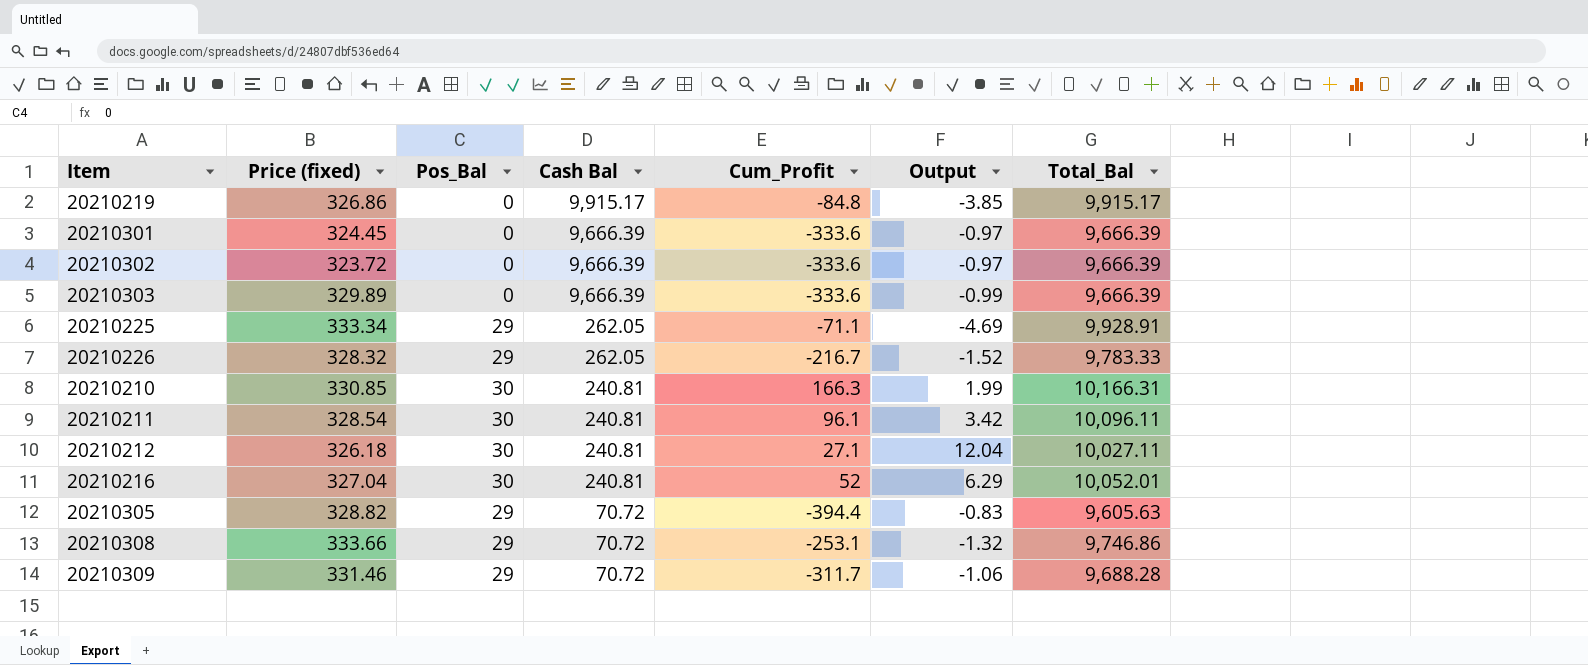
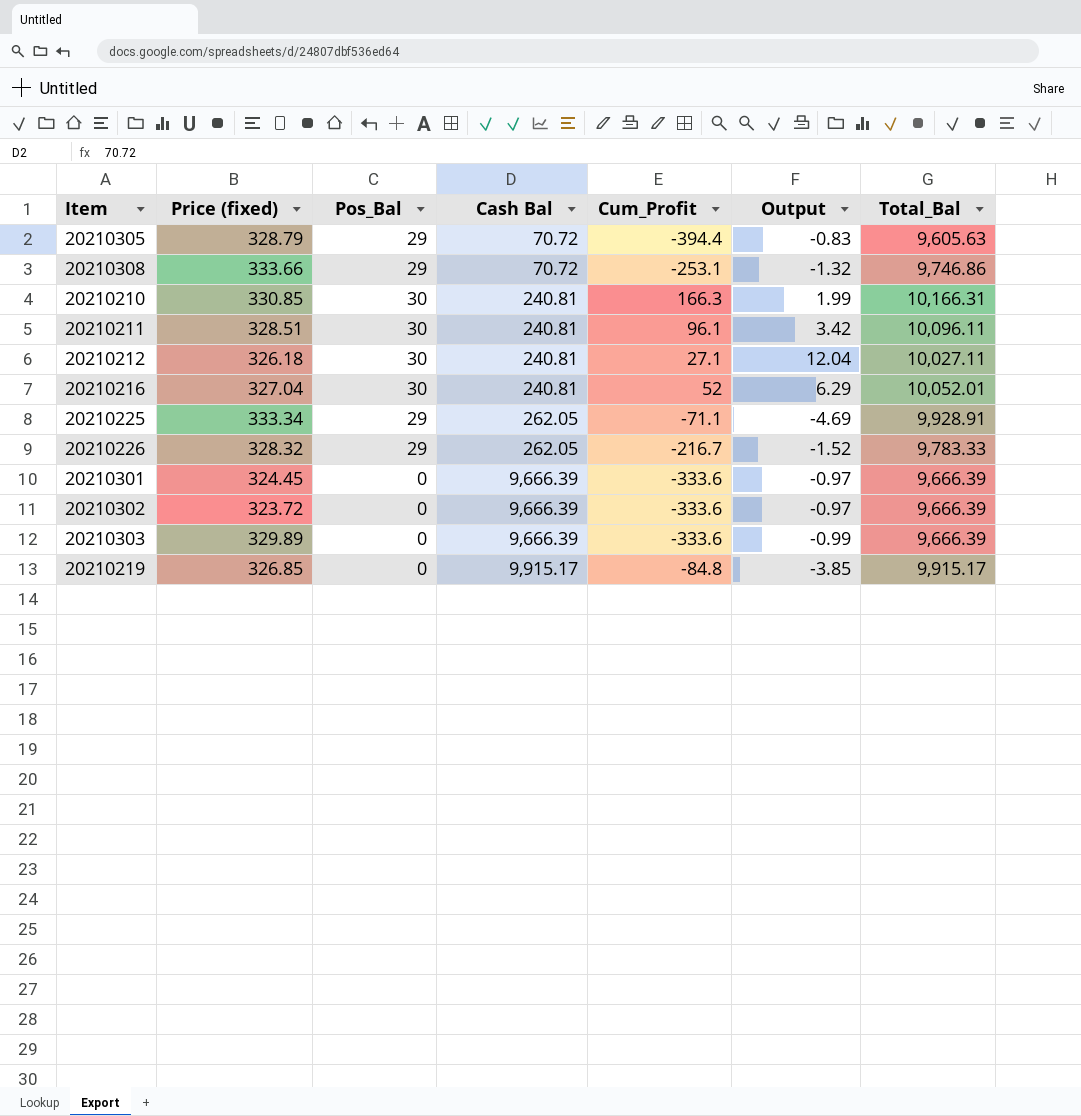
row order: Cash Bal descending -> Cash Bal ascending
row 20210309: 331.46 | 29 | 70.72 | -311.7 | -1.06 | 9,688.28 -> none
20210305 | Price (fixed): 328.82 -> 328.79
20210211 | Price (fixed): 328.54 -> 328.51
20210219 | Price (fixed): 326.86 -> 326.85

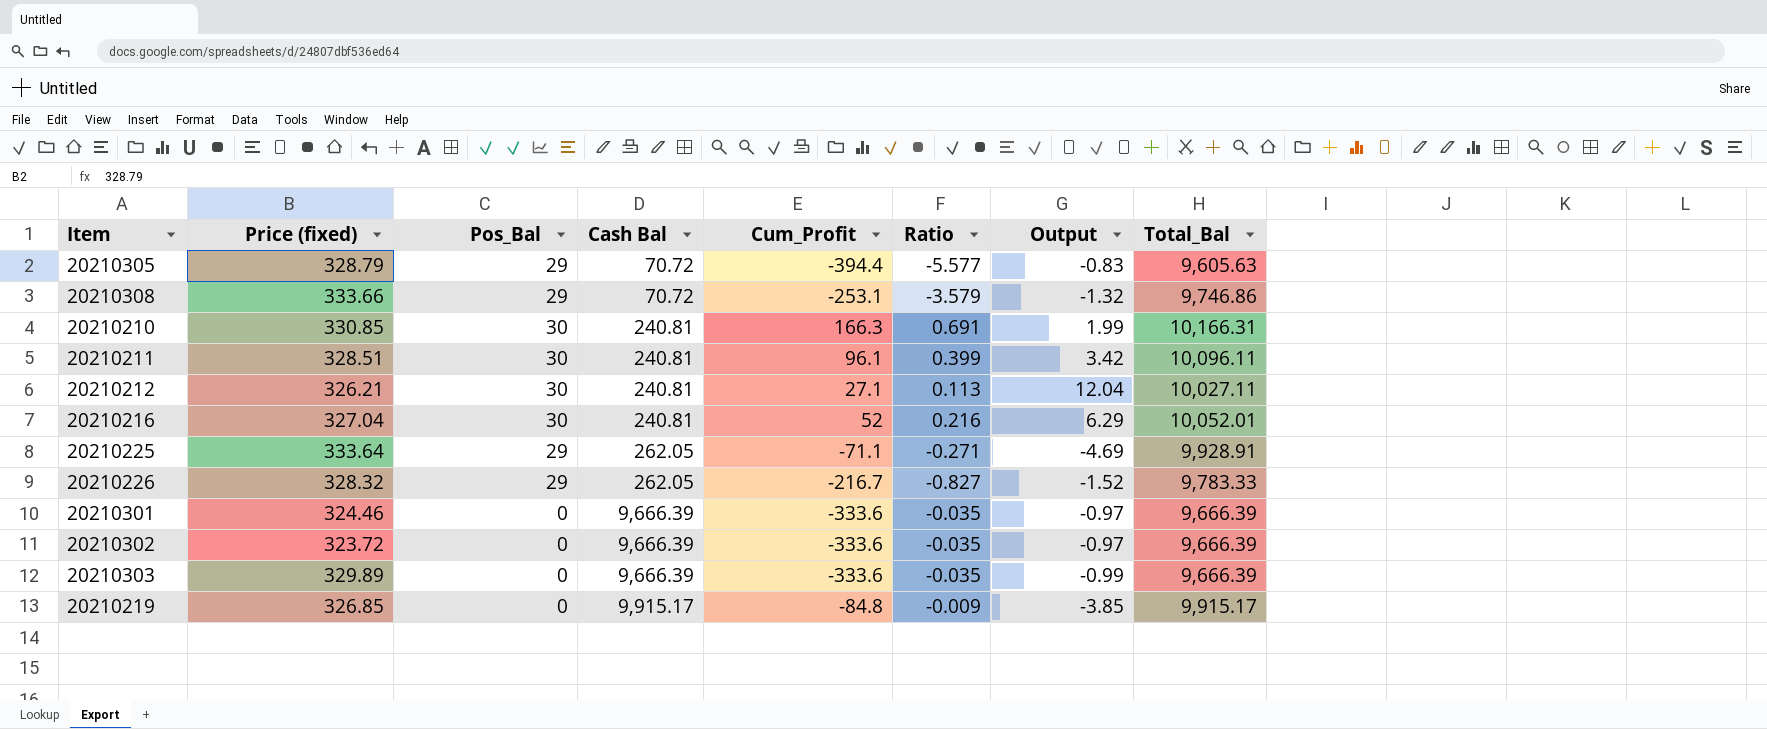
column Ratio | formula: none -> [Cum_Profit] / [Cash Bal]
20210212 | Price (fixed): 326.18 -> 326.21
20210225 | Price (fixed): 333.34 -> 333.64
20210301 | Price (fixed): 324.45 -> 324.46

